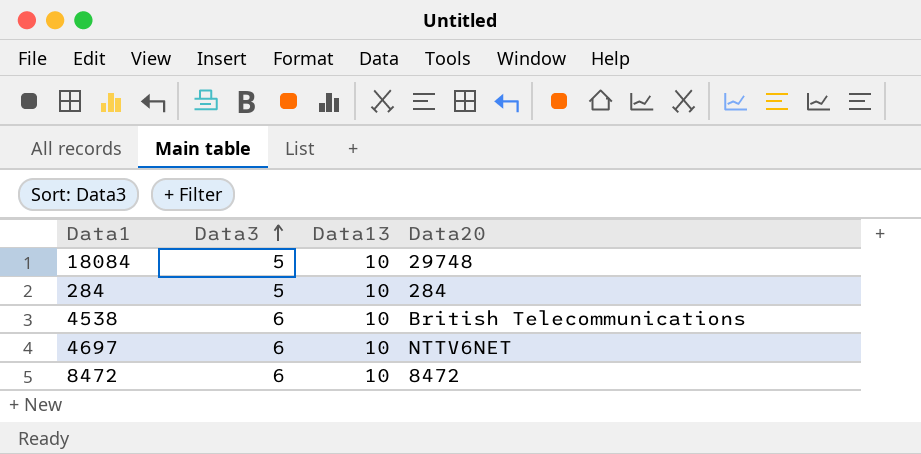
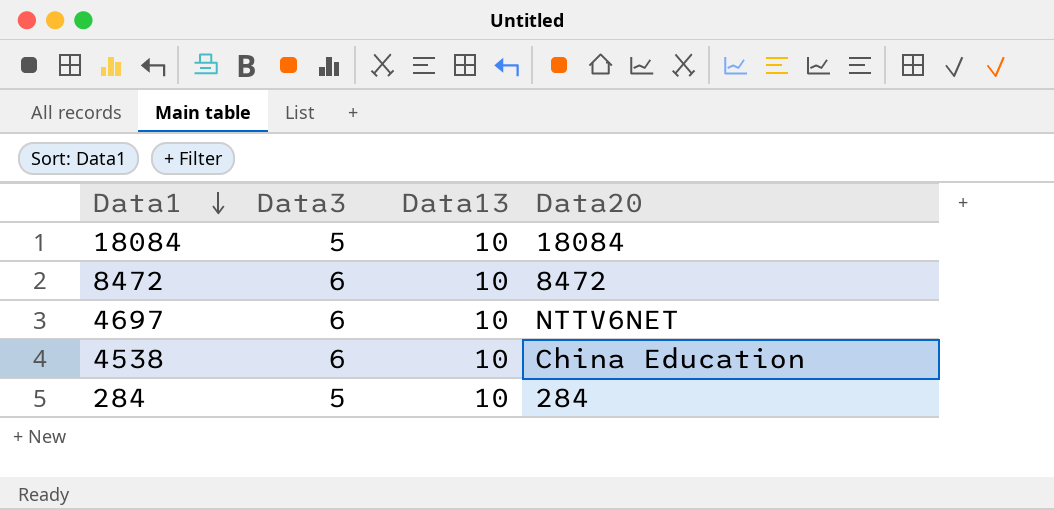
row order: Data3 ascending -> Data1 descending
18084 | Data20: 29748 -> 18084
4538 | Data20: British Telecommunications -> China Education

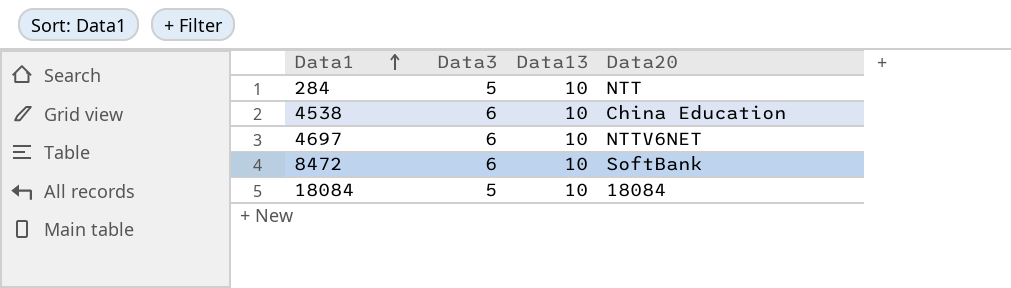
row order: Data1 descending -> Data1 ascending
284 | Data20: 284 -> NTT
8472 | Data20: 8472 -> SoftBank

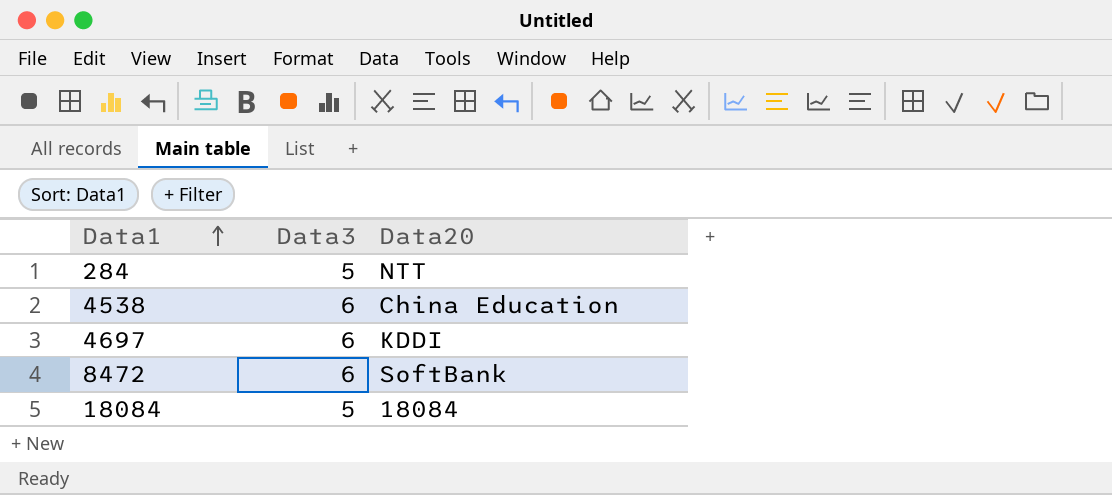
column Data13 | position: 3 -> none
4697 | Data20: NTTV6NET -> KDDI

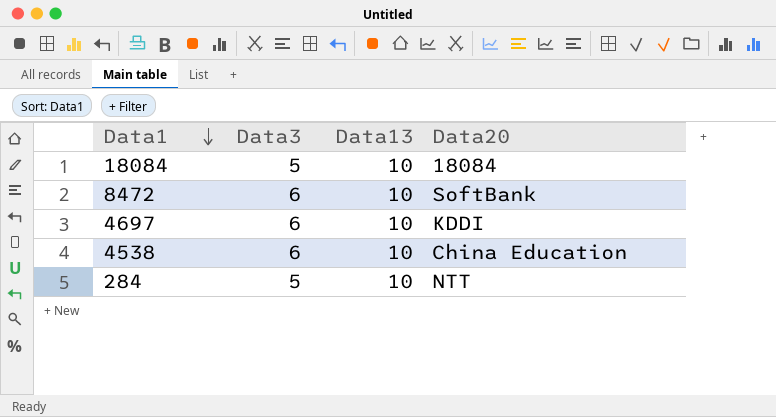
row order: Data1 ascending -> Data1 descending
column Data13 | position: none -> 3

